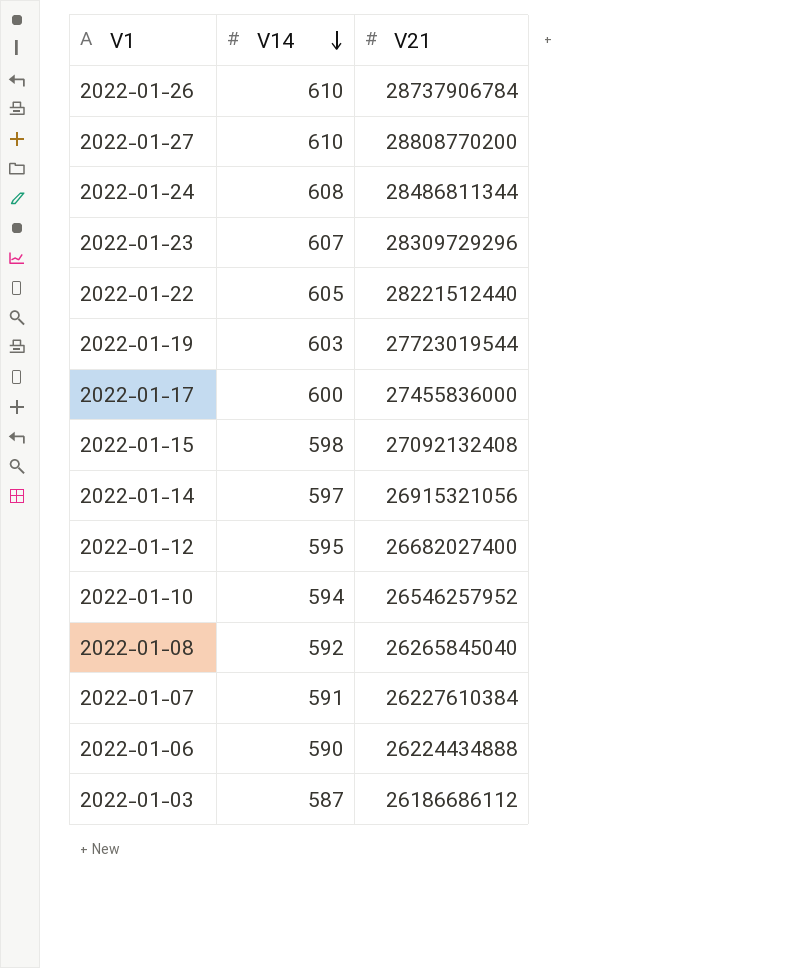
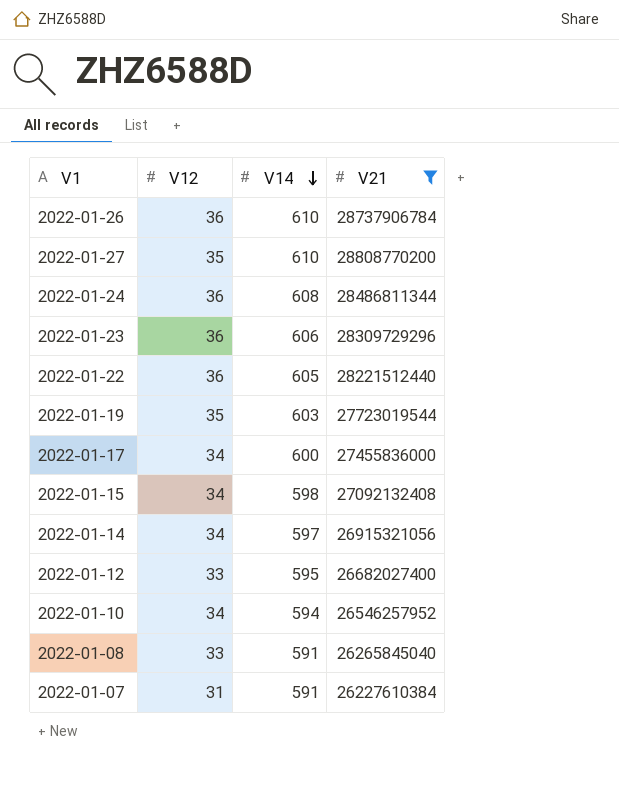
filter: none -> V21 >= 26227610384
column V12 | position: none -> 2
2022-01-23 | V14: 607 -> 606
2022-01-08 | V14: 592 -> 591

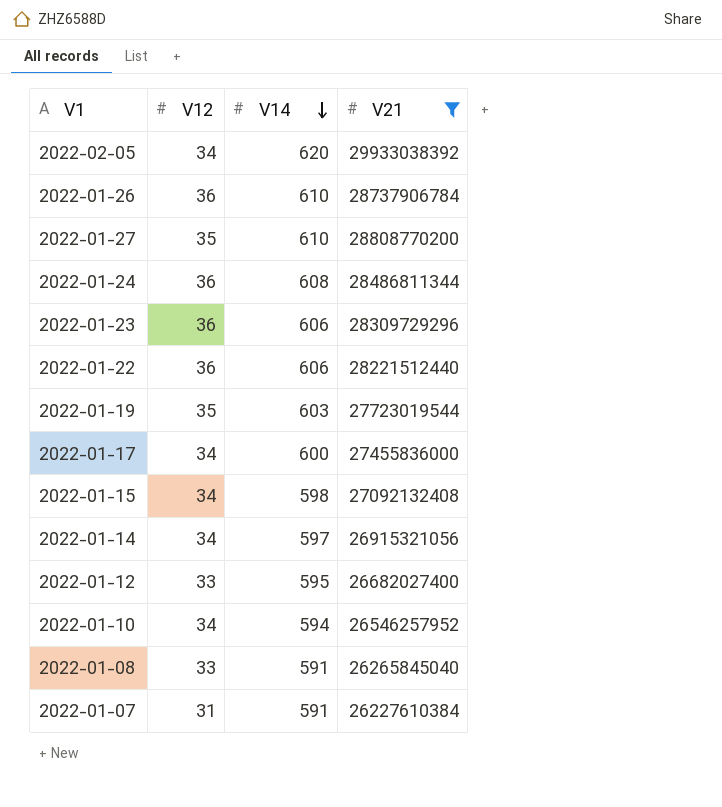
row 2022-02-05: none -> 34 | 620 | 29933038392
2022-01-22 | V14: 605 -> 606

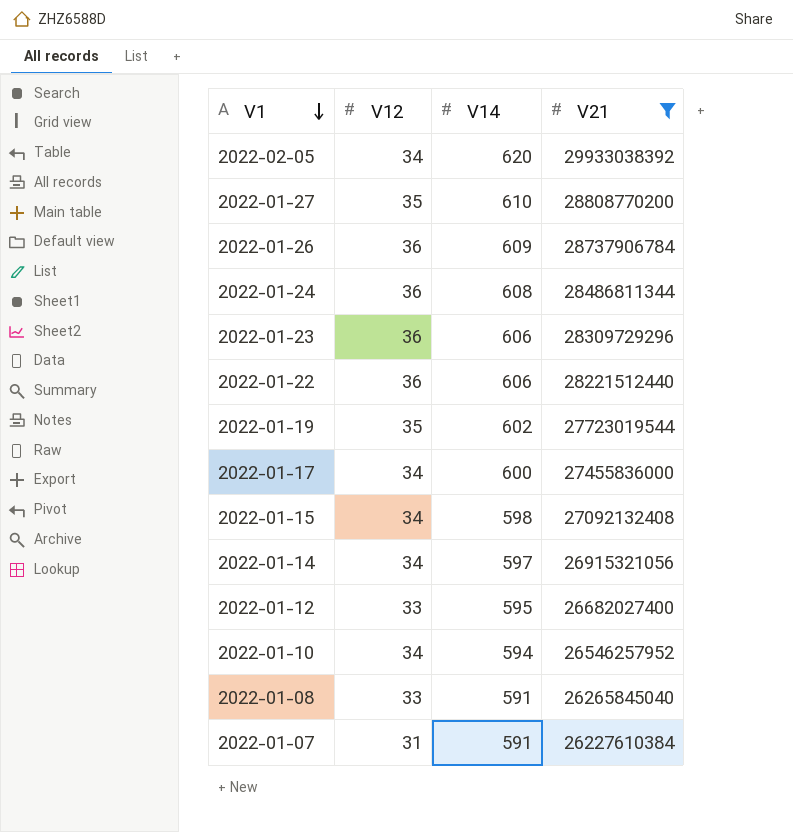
row order: V14 descending -> V1 descending
2022-01-26 | V14: 610 -> 609
2022-01-19 | V14: 603 -> 602

